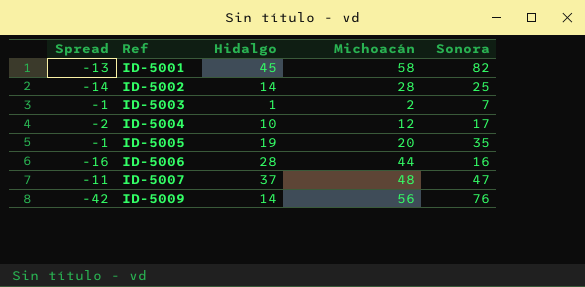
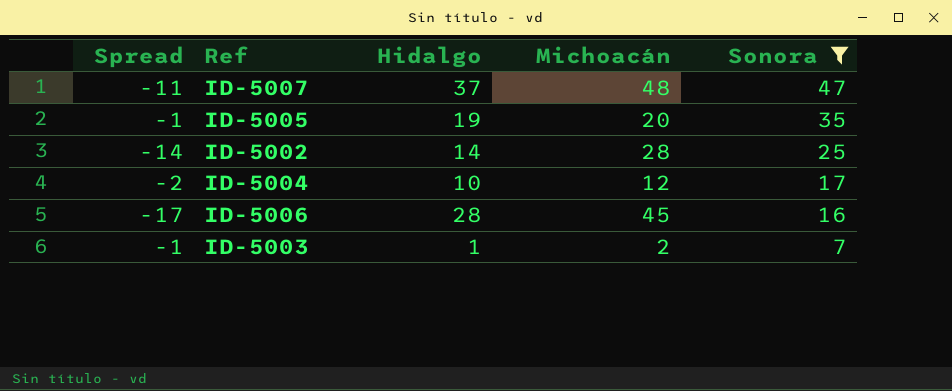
filter: none -> Sonora <= 47
row order: Ref ascending -> Sonora descending
ID-5006 | Spread: -16 -> -17
ID-5006 | Michoacán: 44 -> 45

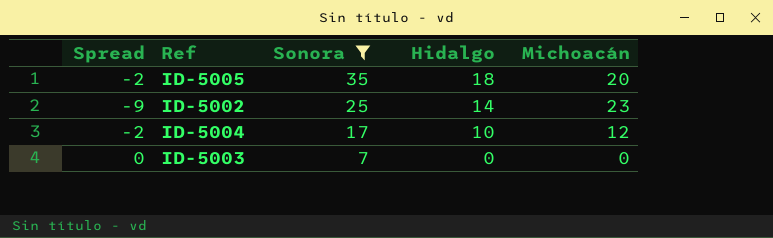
column Sonora | position: 5 -> 3
row ID-5007: -11 | 37 | 48 | 47 -> none
row ID-5006: -17 | 28 | 45 | 16 -> none
ID-5005 | Spread: -1 -> -2
ID-5005 | Hidalgo: 19 -> 18
ID-5002 | Spread: -14 -> -9
ID-5002 | Michoacán: 28 -> 23
ID-5003 | Spread: -1 -> 0
ID-5003 | Hidalgo: 1 -> 0
ID-5003 | Michoacán: 2 -> 0

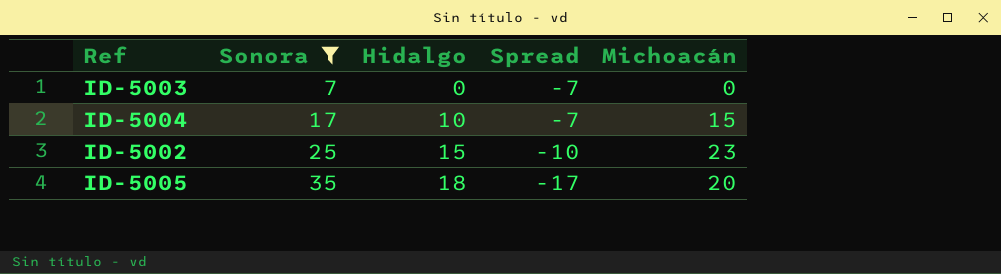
row order: Sonora descending -> Sonora ascending
column Spread | formula: [Hidalgo] - [Michoacán] -> [Hidalgo] - [Sonora]
column Spread | position: 1 -> 4
ID-5004 | Michoacán: 12 -> 15
ID-5002 | Hidalgo: 14 -> 15

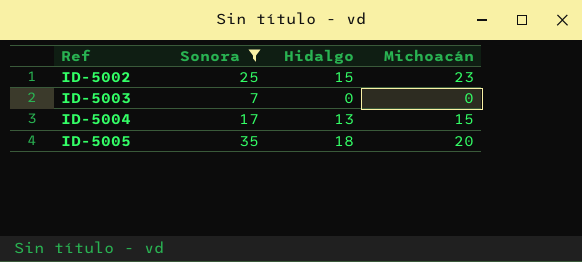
row order: Sonora ascending -> Ref ascending
column Spread | formula: [Hidalgo] - [Sonora] -> none
ID-5004 | Hidalgo: 10 -> 13

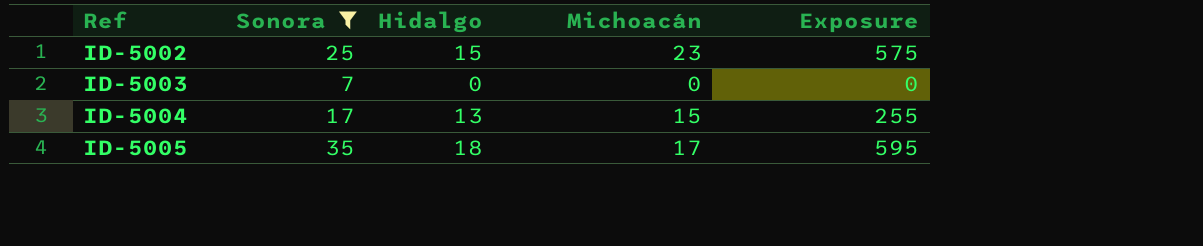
column Exposure | formula: none -> [Sonora] * [Michoacán]
ID-5005 | Michoacán: 20 -> 17

